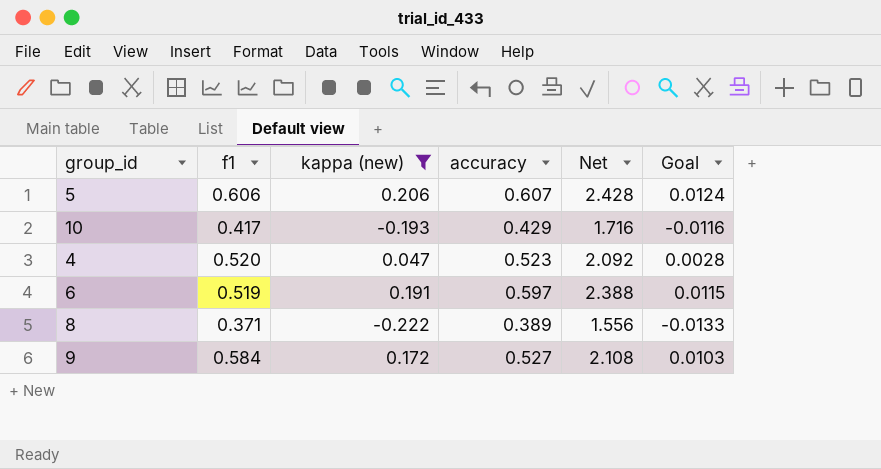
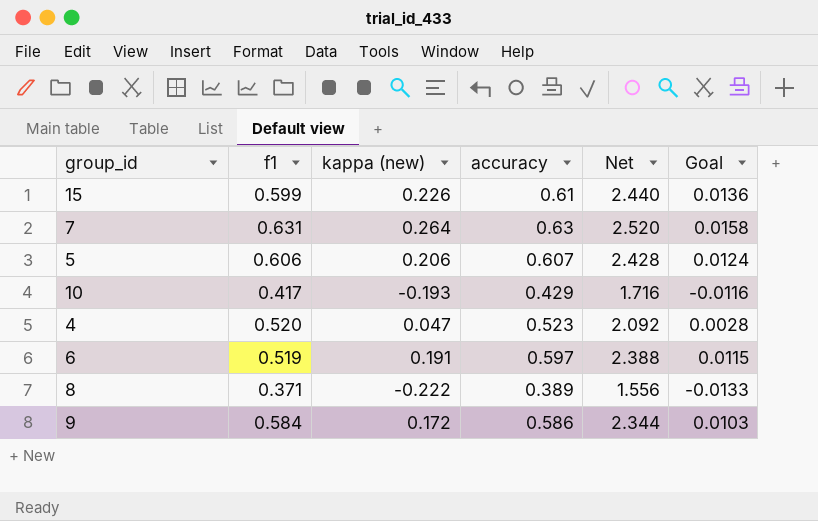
filter: kappa (new) <= 0.206 -> none
9 | accuracy: 0.527 -> 0.586
9 | Net: 2.108 -> 2.344

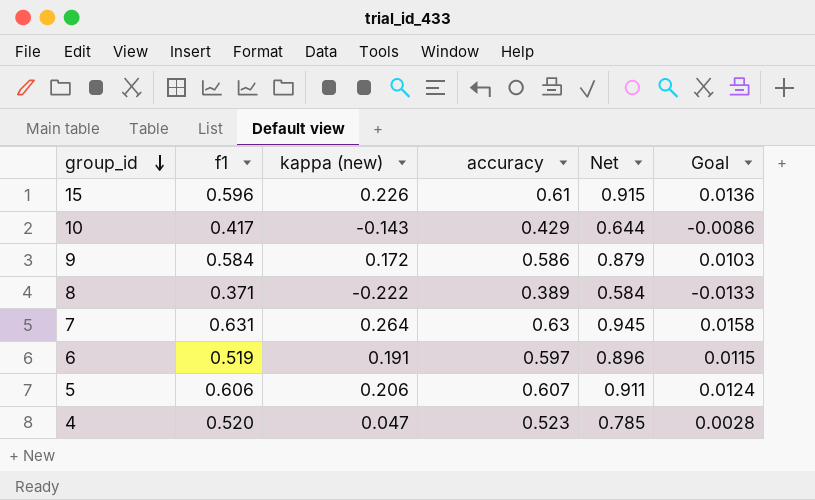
row order: none -> group_id descending
column Net | formula: [accuracy] * 4 -> [accuracy] * 1.5
15 | f1: 0.599 -> 0.596
10 | kappa (new): -0.193 -> -0.143
10 | Goal: -0.0116 -> -0.0086

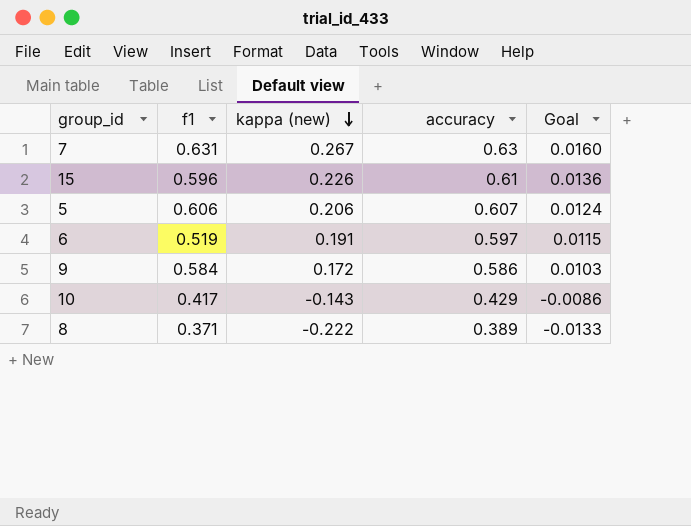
row order: group_id descending -> kappa (new) descending
column Net | formula: [accuracy] * 1.5 -> none
row 4: 0.520 | 0.047 | 0.523 | 0.785 | 0.0028 -> none
7 | kappa (new): 0.264 -> 0.267
7 | Goal: 0.0158 -> 0.0160

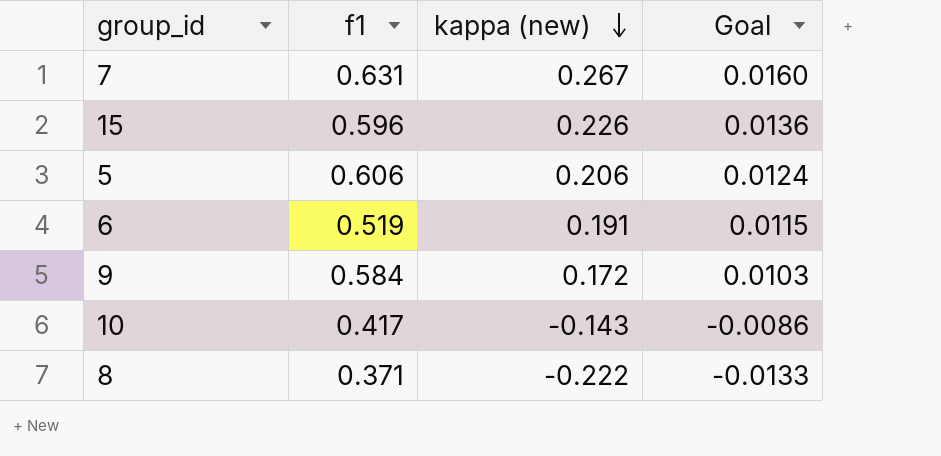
column accuracy | position: 4 -> none

